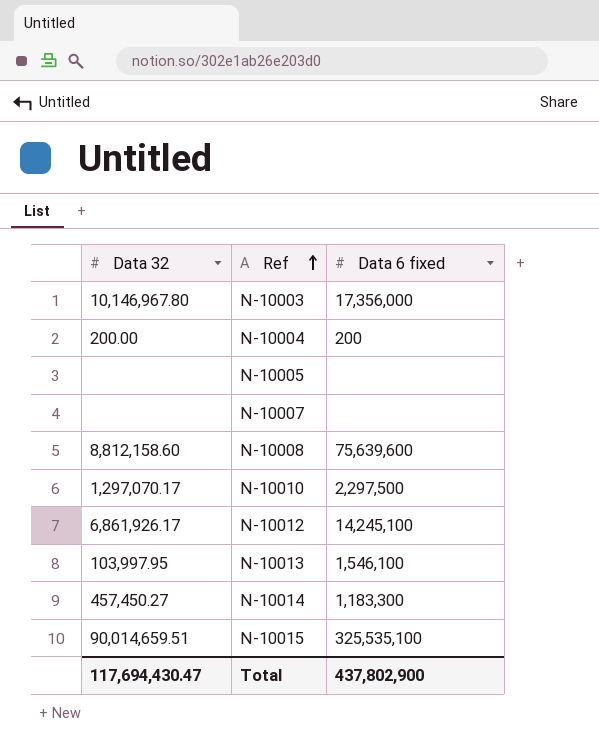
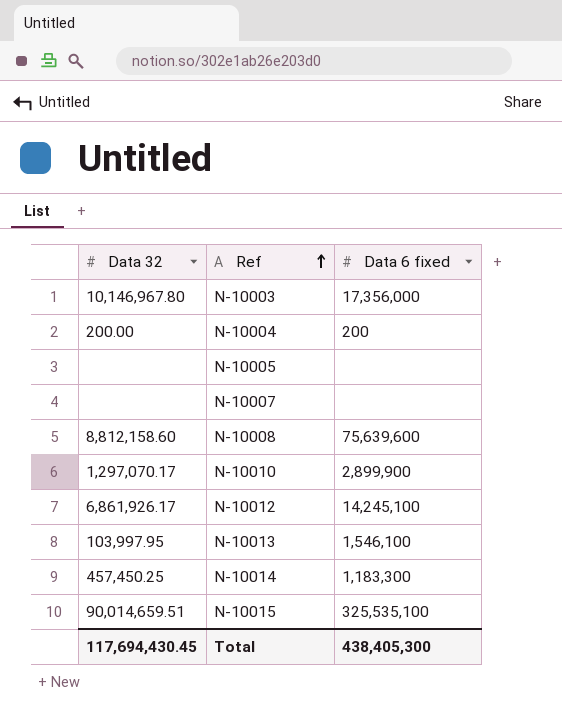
N-10010 | Data 6 fixed: 2,297,500 -> 2,899,900
N-10014 | Data 32: 457,450.27 -> 457,450.25
Total | Data 32: 117,694,430.47 -> 117,694,430.45
Total | Data 6 fixed: 437,802,900 -> 438,405,300

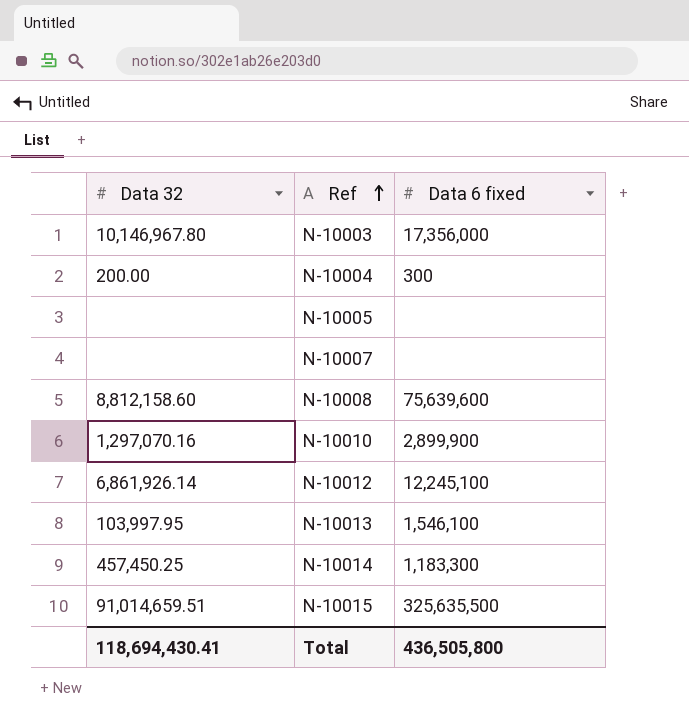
N-10004 | Data 6 fixed: 200 -> 300
N-10010 | Data 32: 1,297,070.17 -> 1,297,070.16
N-10012 | Data 32: 6,861,926.17 -> 6,861,926.14
N-10012 | Data 6 fixed: 14,245,100 -> 12,245,100
N-10015 | Data 32: 90,014,659.51 -> 91,014,659.51
N-10015 | Data 6 fixed: 325,535,100 -> 325,635,500
Total | Data 32: 117,694,430.45 -> 118,694,430.41
Total | Data 6 fixed: 438,405,300 -> 436,505,800

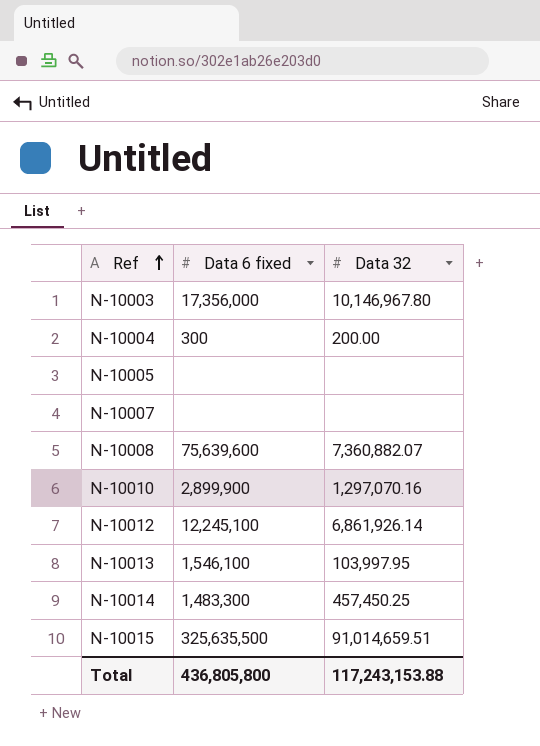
column Data 32 | position: 1 -> 3
N-10008 | Data 32: 8,812,158.60 -> 7,360,882.07
N-10014 | Data 6 fixed: 1,183,300 -> 1,483,300
Total | Data 6 fixed: 436,505,800 -> 436,805,800
Total | Data 32: 118,694,430.41 -> 117,243,153.88

